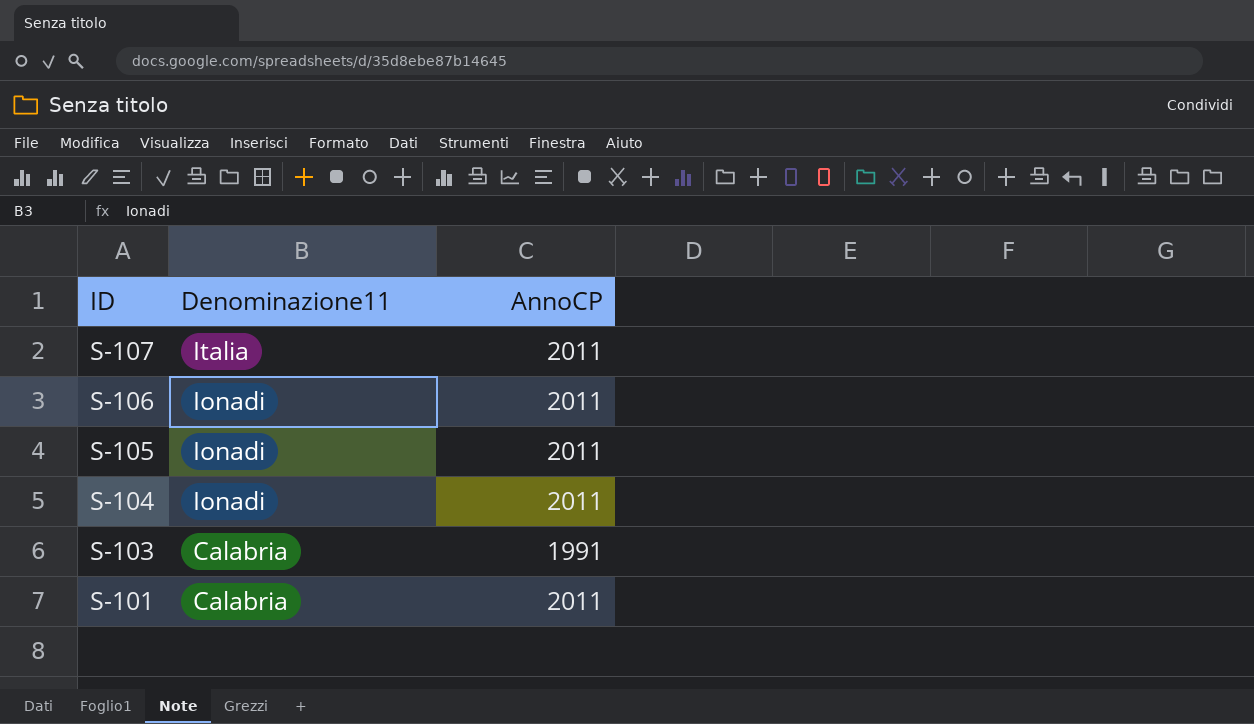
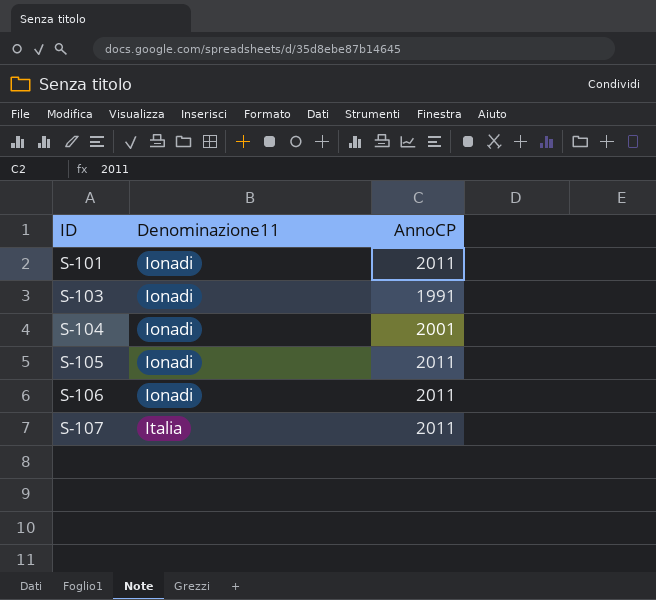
row order: ID descending -> ID ascending
S-101 | Denominazione11: Calabria -> Ionadi
S-103 | Denominazione11: Calabria -> Ionadi
S-104 | AnnoCP: 2011 -> 2001

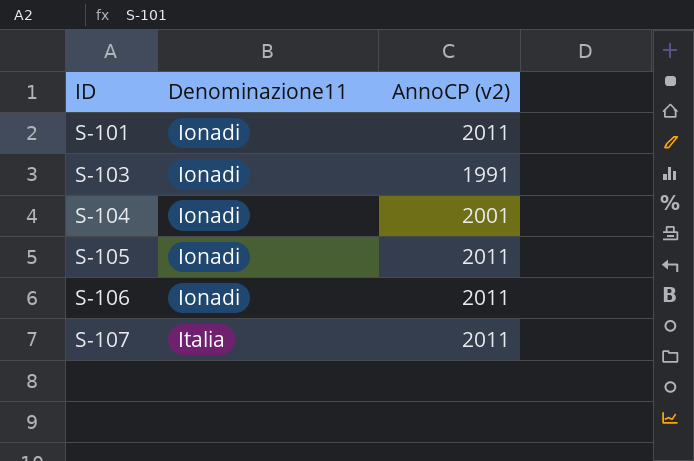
column name: AnnoCP -> AnnoCP (v2)

